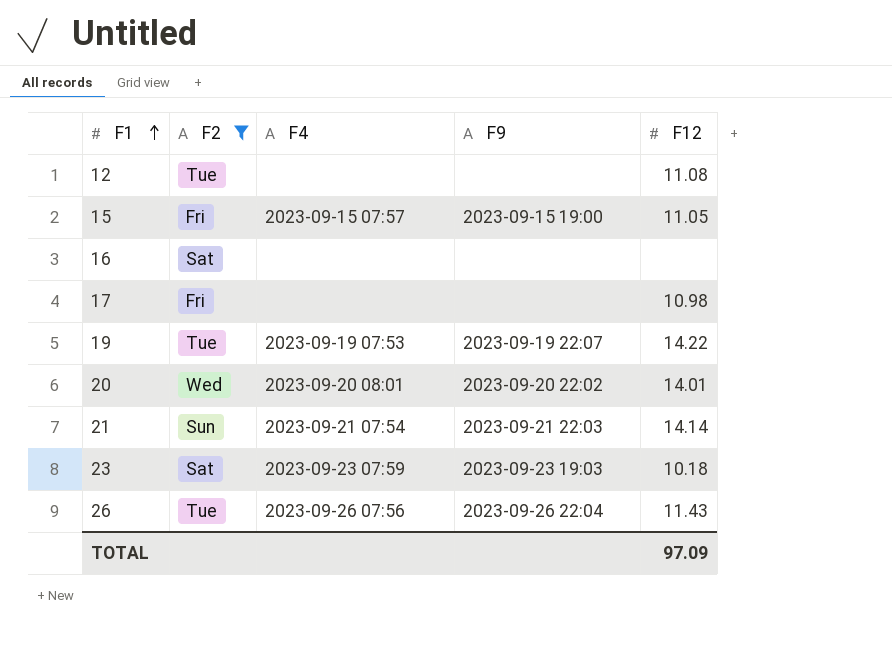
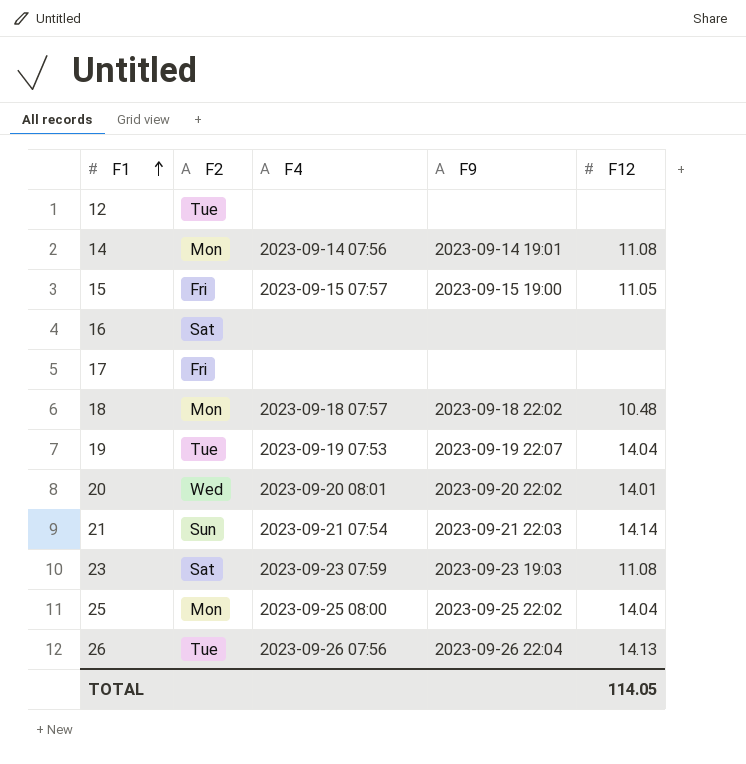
filter: F2 != Mon -> none
12 | F12: 11.08 -> none
17 | F12: 10.98 -> none
19 | F12: 14.22 -> 14.04
23 | F12: 10.18 -> 11.08
26 | F12: 11.43 -> 14.13
TOTAL | F12: 97.09 -> 114.05

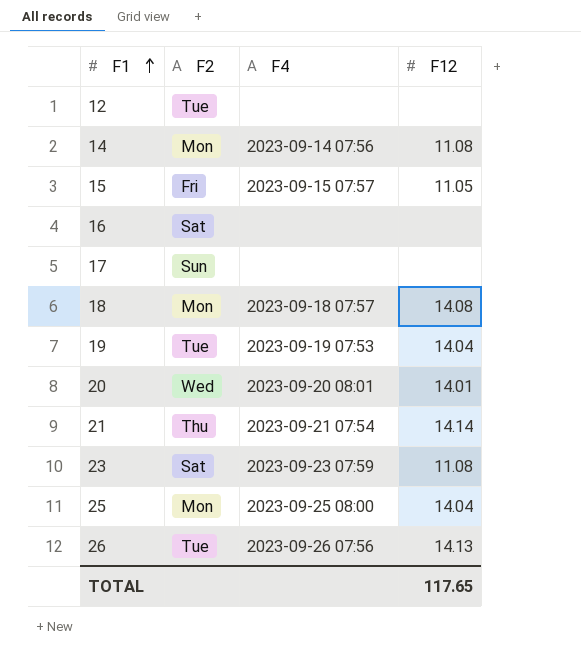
column F9 | position: 4 -> none
17 | F2: Fri -> Sun
18 | F12: 10.48 -> 14.08
21 | F2: Sun -> Thu
TOTAL | F12: 114.05 -> 117.65

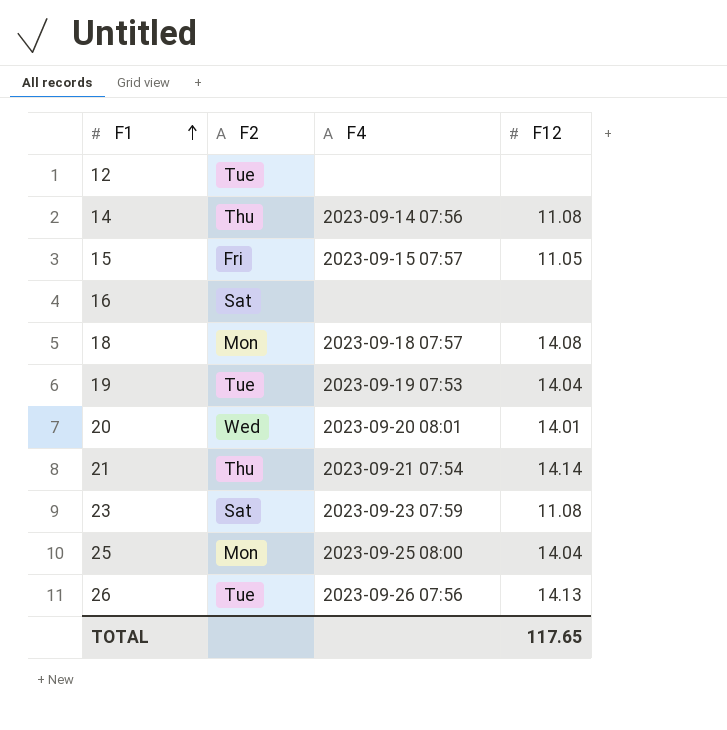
row 17: Sun | none | none -> none
14 | F2: Mon -> Thu

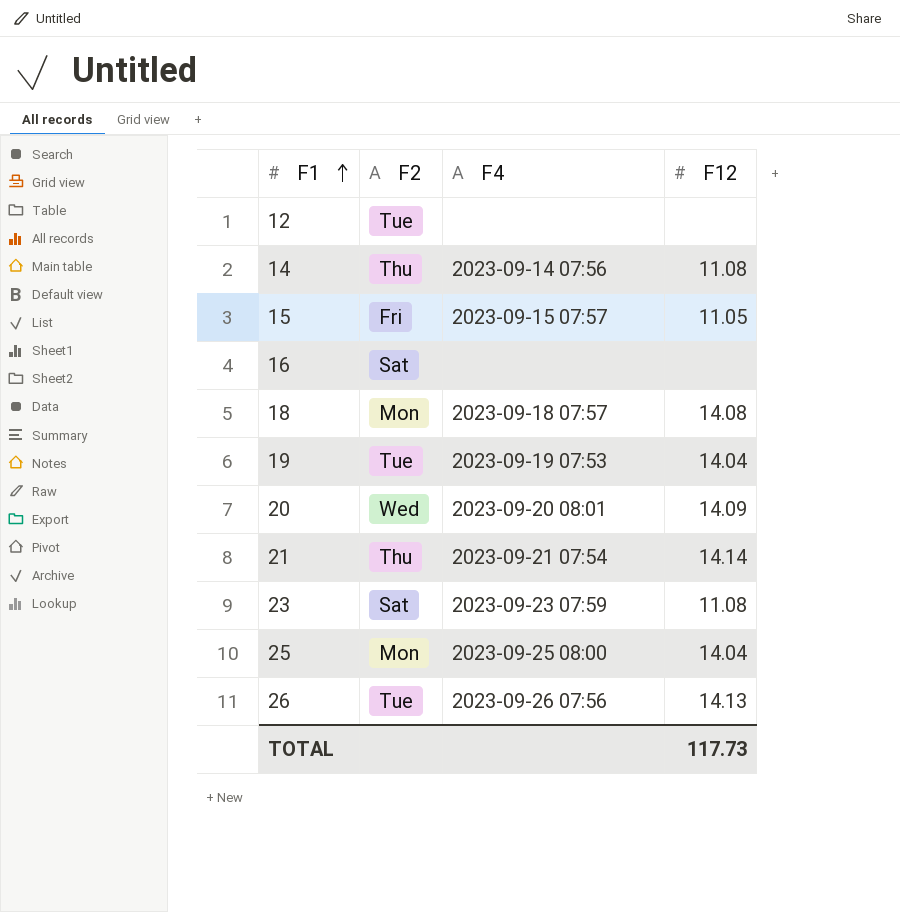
20 | F12: 14.01 -> 14.09
TOTAL | F12: 117.65 -> 117.73

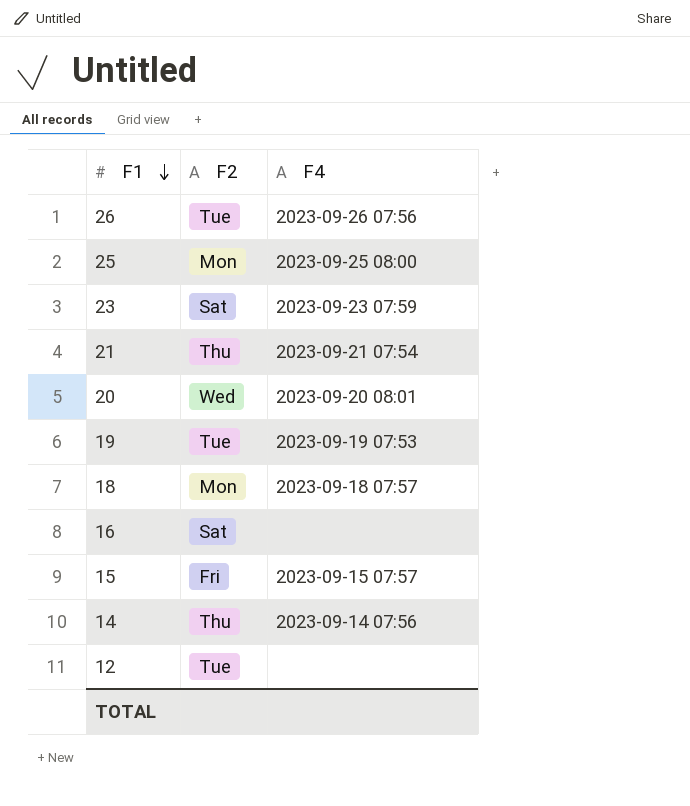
row order: F1 ascending -> F1 descending
column F12 | position: 4 -> none

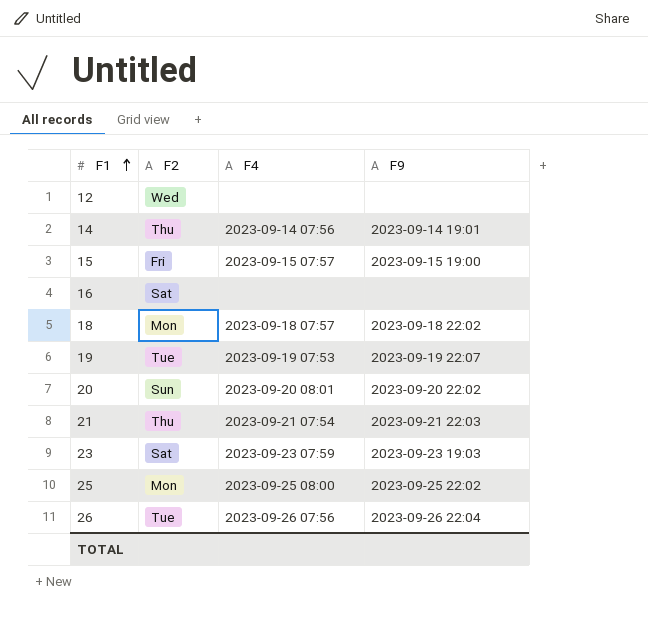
row order: F1 descending -> F1 ascending
column F9 | position: none -> 4
12 | F2: Tue -> Wed
20 | F2: Wed -> Sun

